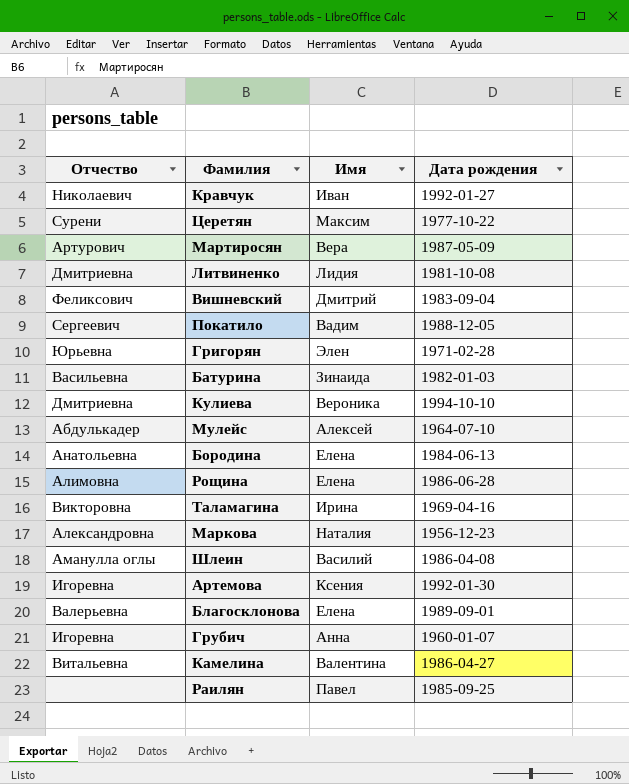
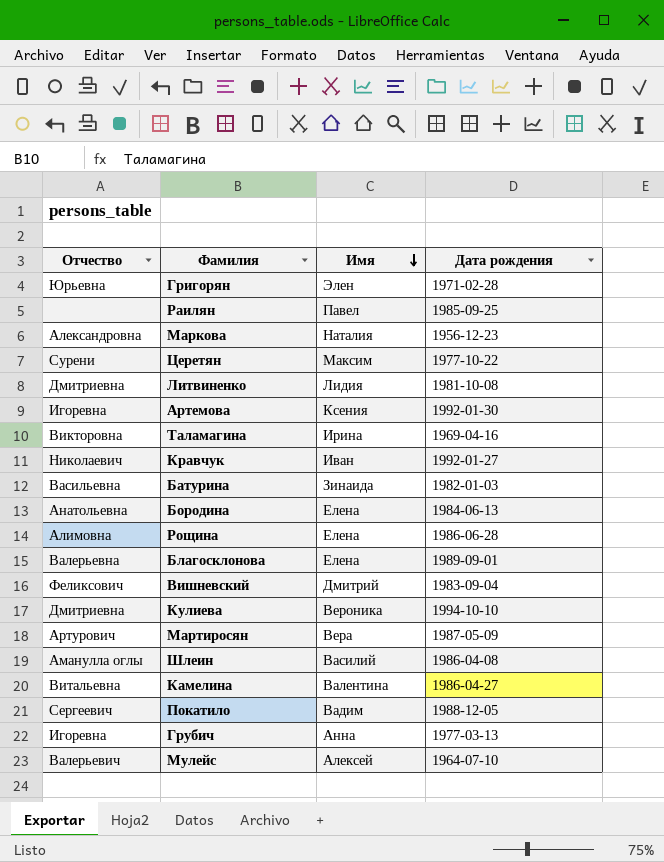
row order: none -> Имя descending
Грубич | Дата рождения: 1960-01-07 -> 1977-03-13
Мулейс | Отчество: Абдулькадер -> Валерьевич

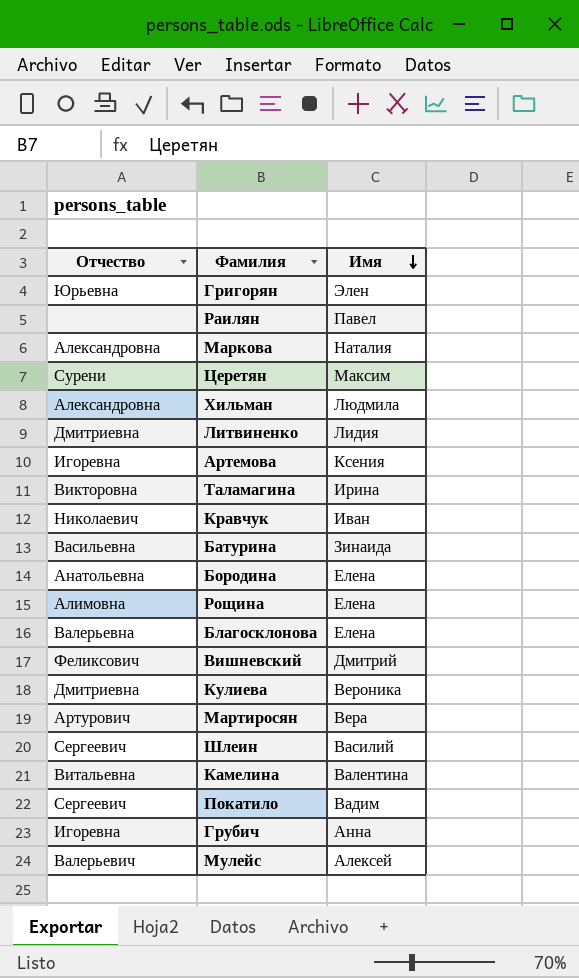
column Дата рождения | position: 4 -> none
row Хильман: none -> Александровна | Людмила
Шлеин | Отчество: Аманулла оглы -> Сергеевич

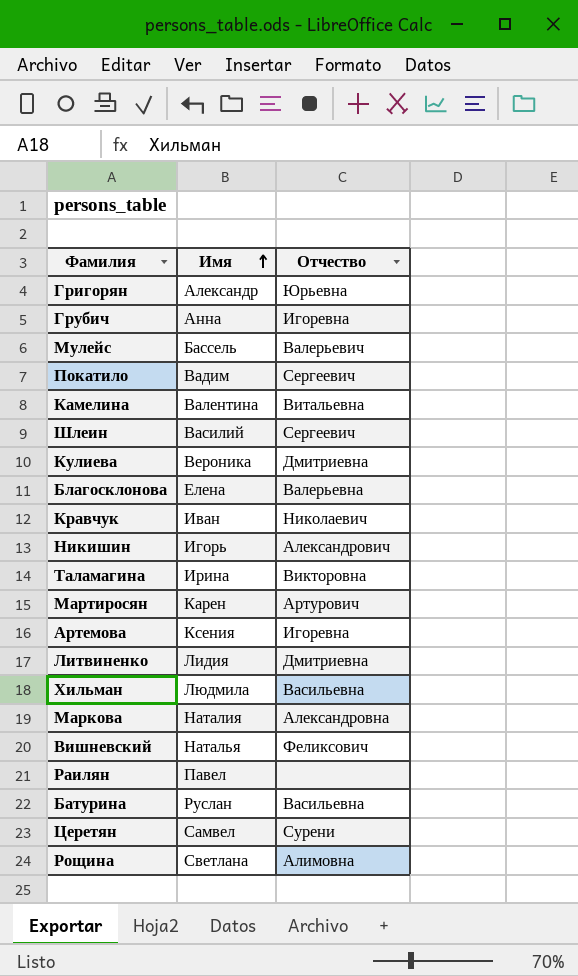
row order: Имя descending -> Имя ascending
column Отчество | position: 1 -> 3
row Бородина: Анатольевна | Елена -> none
Григорян | Имя: Элен -> Александр
Мулейс | Имя: Алексей -> Бассель
row Никишин: none -> Игорь | Александрович
Мартиросян | Имя: Вера -> Карен
Хильман | Отчество: Александровна -> Васильевна
Вишневский | Имя: Дмитрий -> Наталья
Батурина | Имя: Зинаида -> Руслан
Церетян | Имя: Максим -> Самвел
Рощина | Имя: Елена -> Светлана

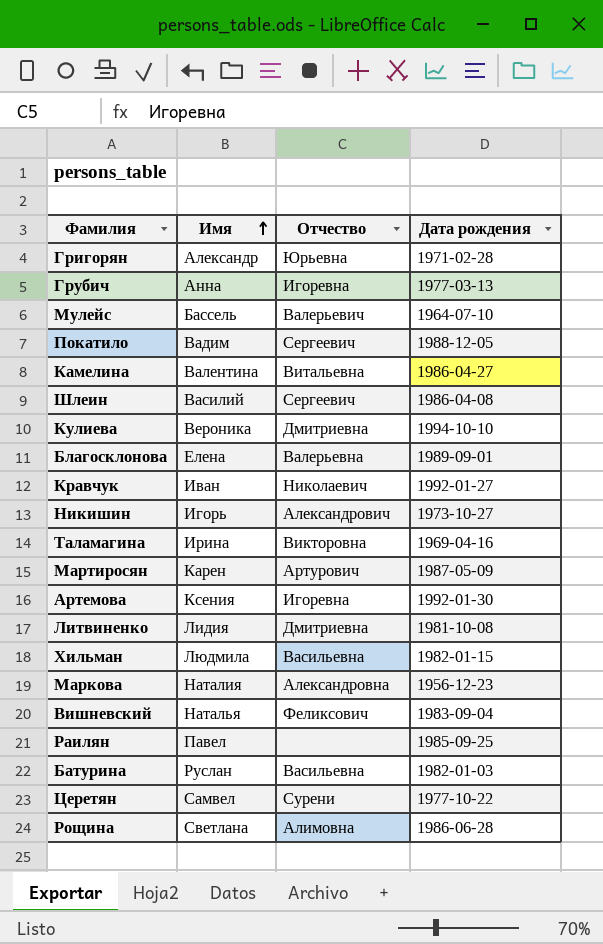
column Дата рождения | position: none -> 4

